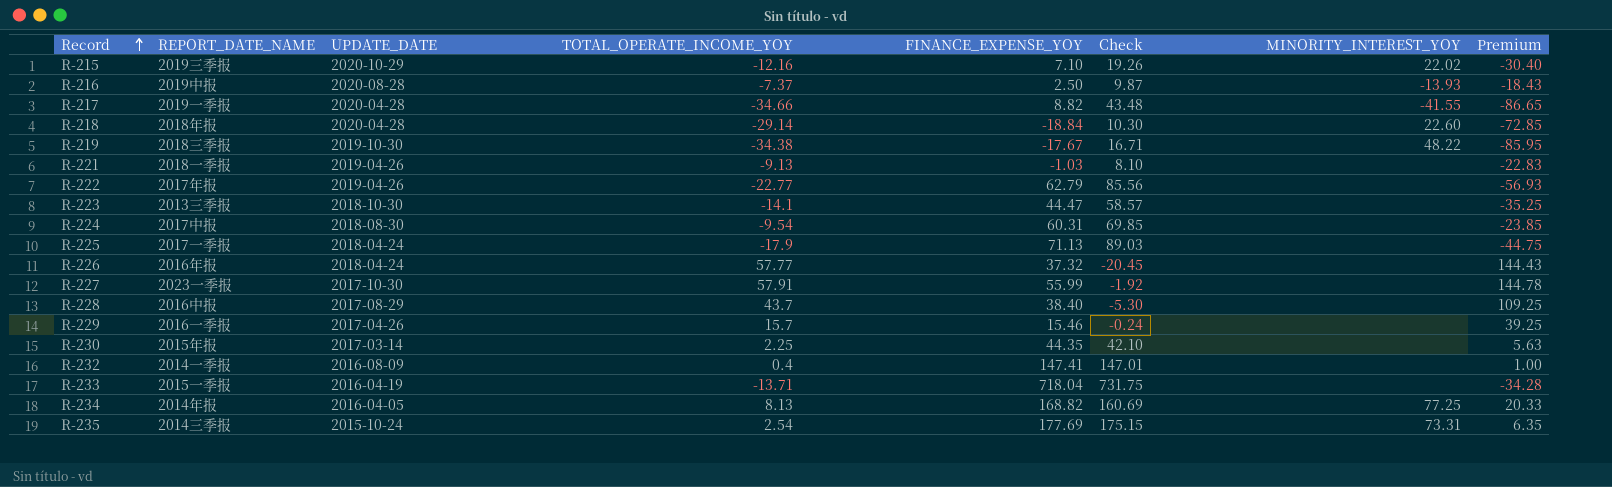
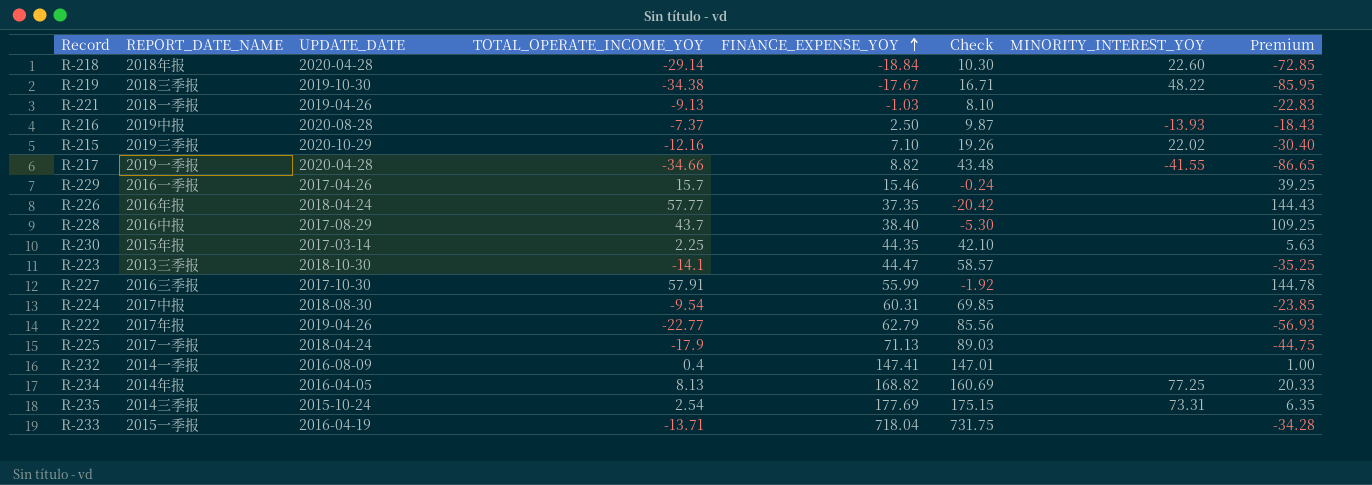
row order: Record ascending -> FINANCE_EXPENSE_YOY ascending
R-226 | FINANCE_EXPENSE_YOY: 37.32 -> 37.35
R-226 | Check: -20.45 -> -20.42
R-227 | REPORT_DATE_NAME: 2023一季报 -> 2016三季报

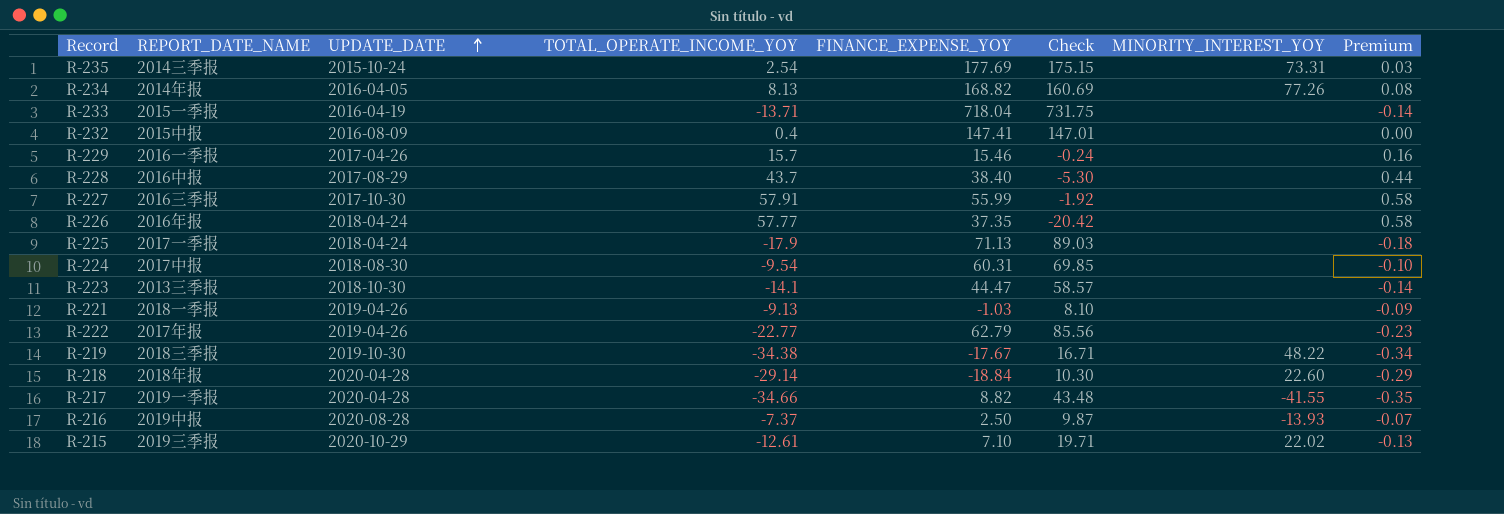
row order: FINANCE_EXPENSE_YOY ascending -> UPDATE_DATE ascending
column Premium | formula: [TOTAL_OPERATE_INCOME_YOY] * 2.5 -> [TOTAL_OPERATE_INCOME_YOY] * 0.01
row R-230: 2015年报 | 2017-03-14 | 2.25 | 44.35 | 42.10 | none | 5.63 -> none
R-234 | MINORITY_INTEREST_YOY: 77.25 -> 77.26
R-232 | REPORT_DATE_NAME: 2014一季报 -> 2015中报
R-215 | TOTAL_OPERATE_INCOME_YOY: -12.16 -> -12.61
R-215 | Check: 19.26 -> 19.71

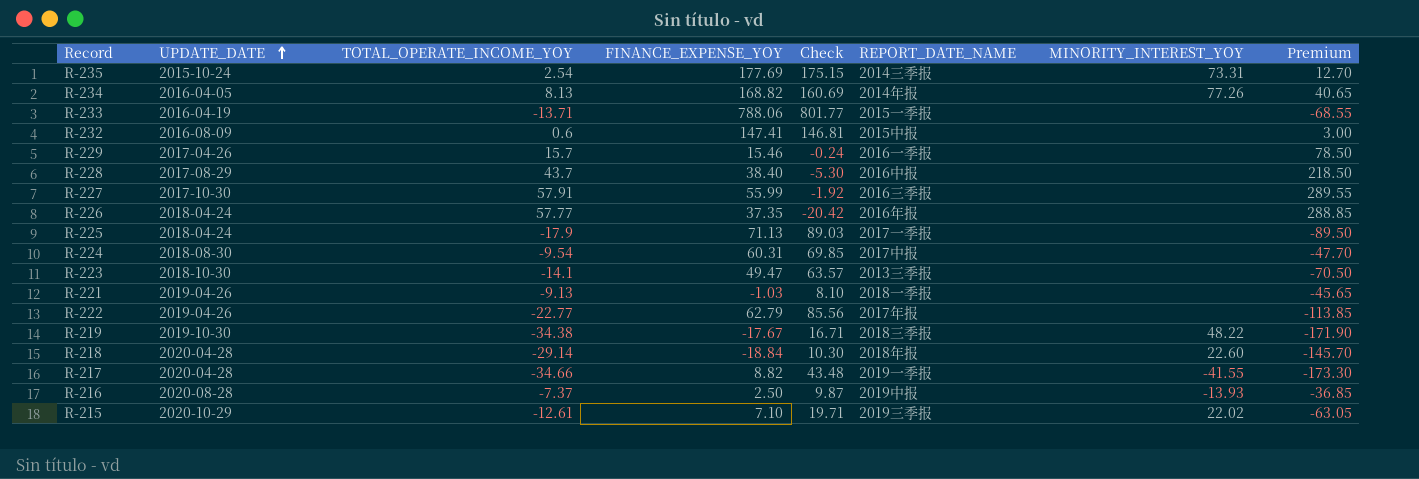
column REPORT_DATE_NAME | position: 2 -> 6
column Premium | formula: [TOTAL_OPERATE_INCOME_YOY] * 0.01 -> [TOTAL_OPERATE_INCOME_YOY] * 5
R-233 | FINANCE_EXPENSE_YOY: 718.04 -> 788.06
R-233 | Check: 731.75 -> 801.77
R-232 | TOTAL_OPERATE_INCOME_YOY: 0.4 -> 0.6
R-232 | Check: 147.01 -> 146.81
R-223 | FINANCE_EXPENSE_YOY: 44.47 -> 49.47
R-223 | Check: 58.57 -> 63.57

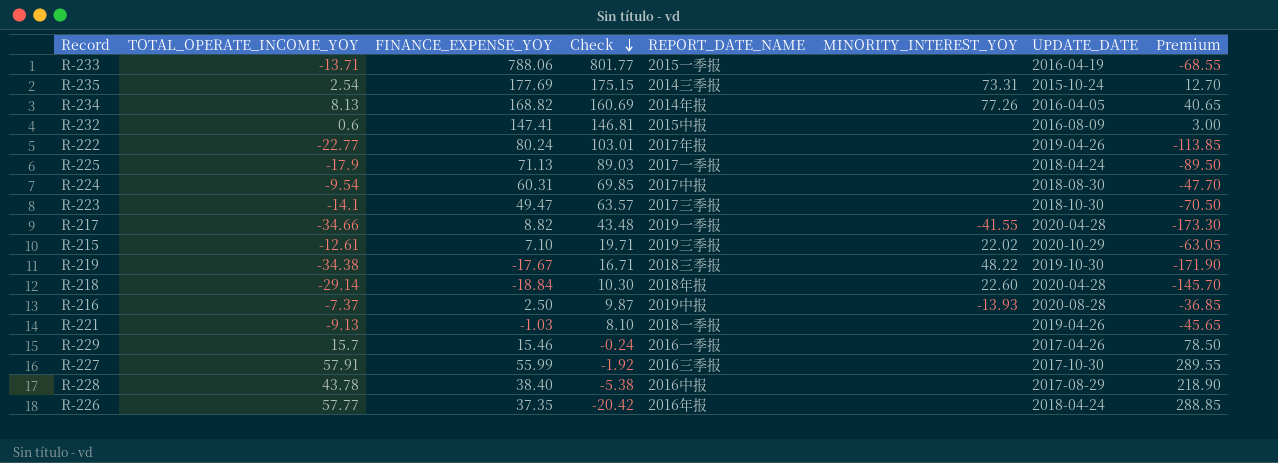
row order: UPDATE_DATE ascending -> Check descending
column UPDATE_DATE | position: 2 -> 7
R-222 | FINANCE_EXPENSE_YOY: 62.79 -> 80.24
R-222 | Check: 85.56 -> 103.01
R-223 | REPORT_DATE_NAME: 2013三季报 -> 2017三季报
R-228 | TOTAL_OPERATE_INCOME_YOY: 43.7 -> 43.78
R-228 | Check: -5.30 -> -5.38
R-228 | Premium: 218.50 -> 218.90

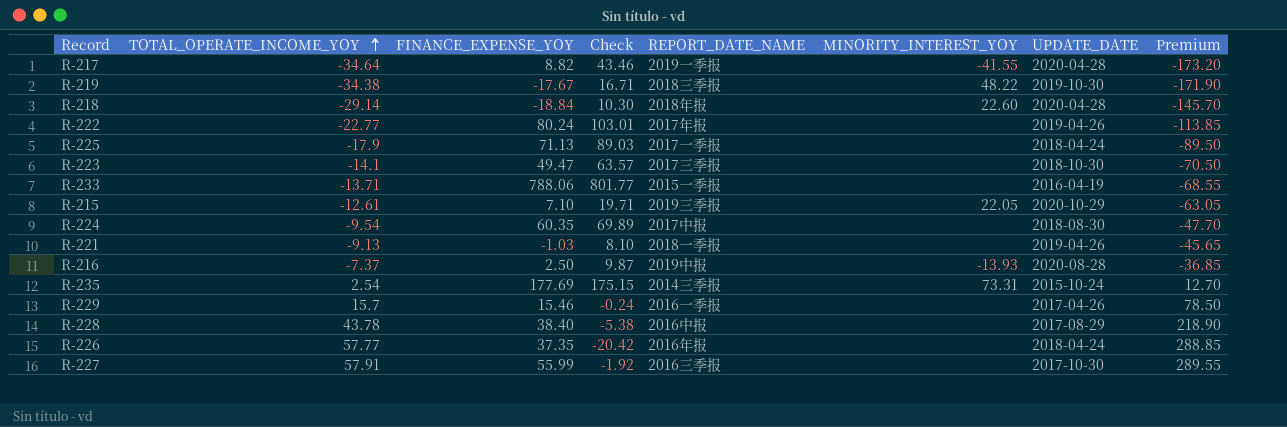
row order: Check descending -> TOTAL_OPERATE_INCOME_YOY ascending
row R-234: 8.13 | 168.82 | 160.69 | 2014年报 | 77.26 | 2016-04-05 | 40.65 -> none
row R-232: 0.6 | 147.41 | 146.81 | 2015中报 | none | 2016-08-09 | 3.00 -> none
R-217 | TOTAL_OPERATE_INCOME_YOY: -34.66 -> -34.64
R-217 | Check: 43.48 -> 43.46
R-217 | Premium: -173.30 -> -173.20
R-215 | MINORITY_INTEREST_YOY: 22.02 -> 22.05
R-224 | FINANCE_EXPENSE_YOY: 60.31 -> 60.35
R-224 | Check: 69.85 -> 69.89

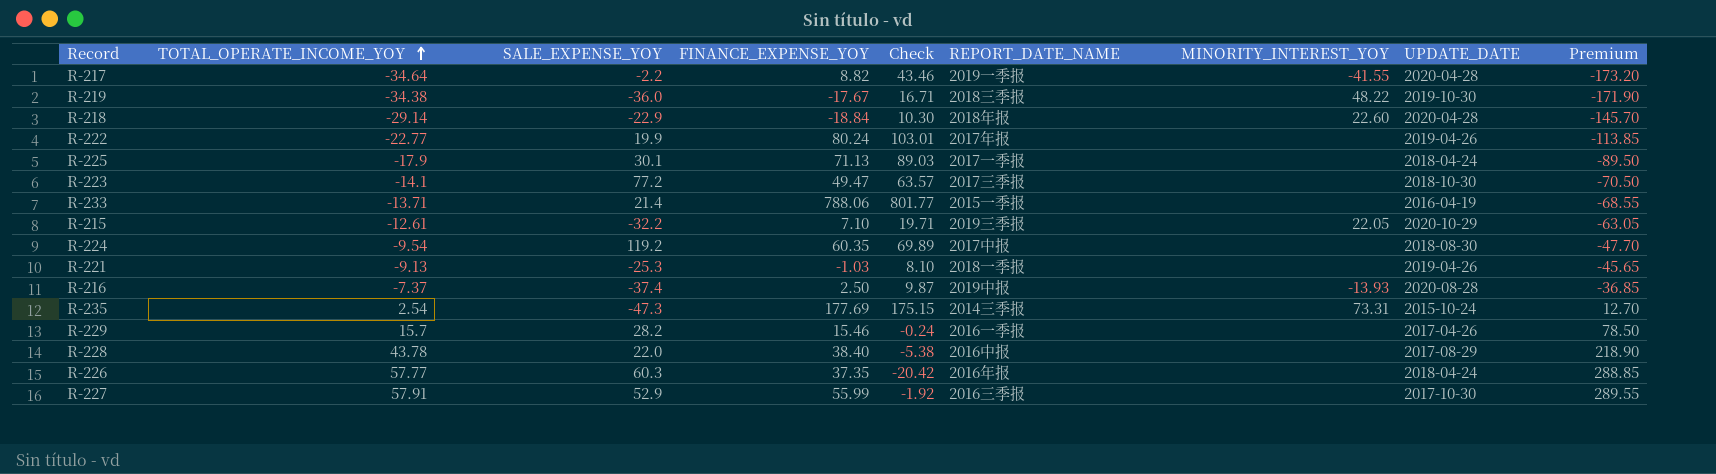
column SALE_EXPENSE_YOY | position: none -> 3

